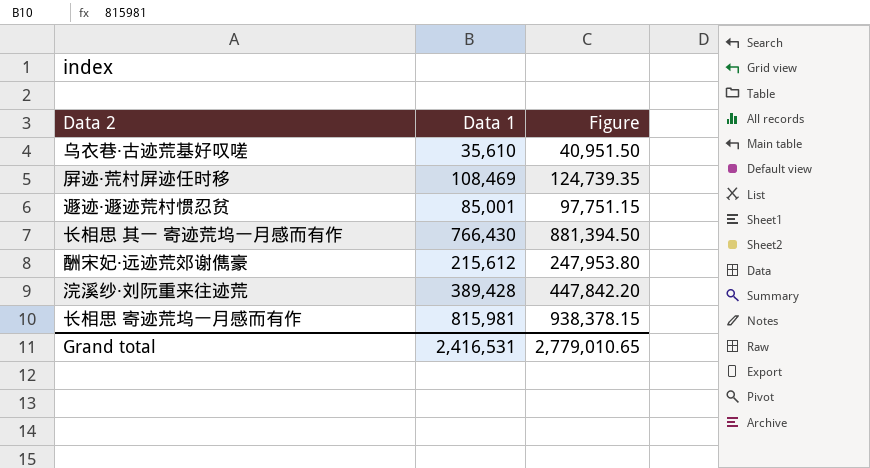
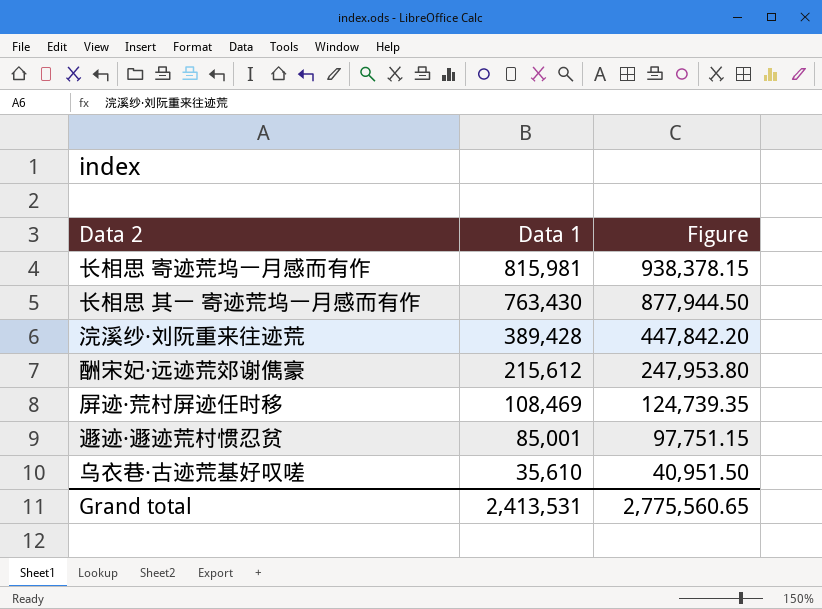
row order: none -> Data 1 descending
长相思 其一 寄迹荒坞一月感而有作 | Data 1: 766,430 -> 763,430
长相思 其一 寄迹荒坞一月感而有作 | Figure: 881,394.50 -> 877,944.50
Grand total | Data 1: 2,416,531 -> 2,413,531
Grand total | Figure: 2,779,010.65 -> 2,775,560.65

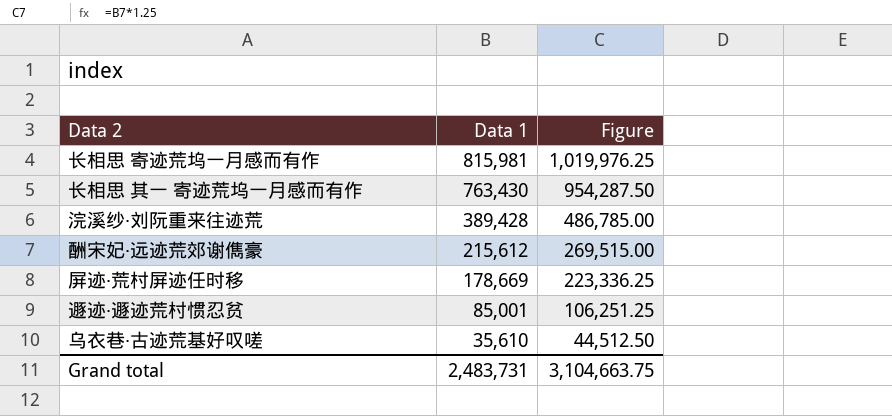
column Figure | formula: [Data 1] * 1.15 -> [Data 1] * 1.25
屏迹·荒村屏迹任时移 | Data 1: 108,469 -> 178,669
Grand total | Data 1: 2,413,531 -> 2,483,731
Grand total | Figure: 2,775,560.65 -> 3,104,663.75

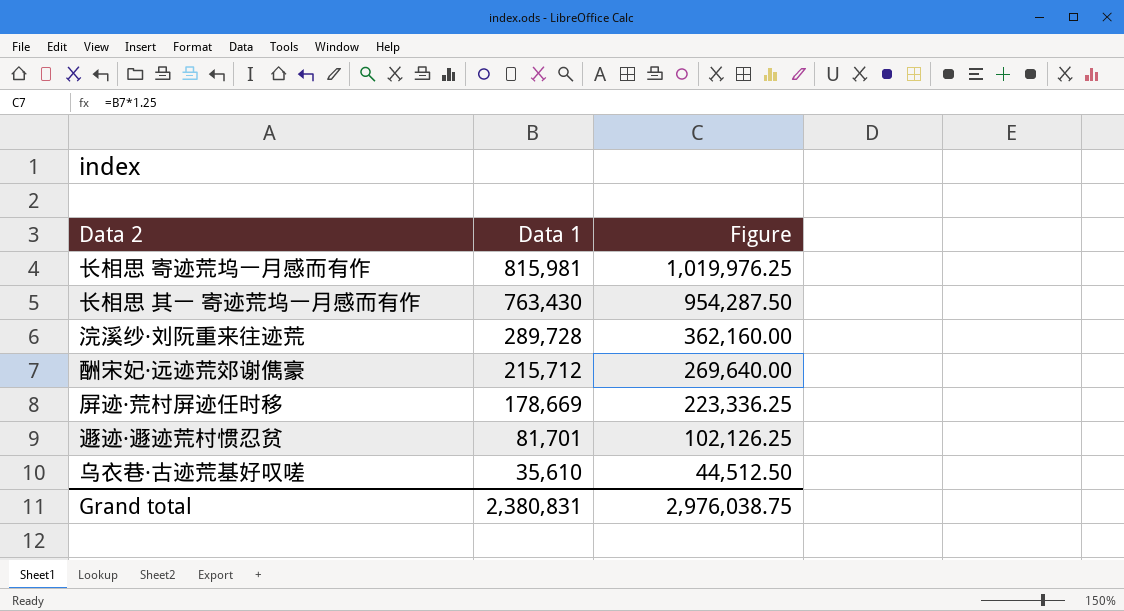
浣溪纱·刘阮重来往迹荒 | Data 1: 389,428 -> 289,728
浣溪纱·刘阮重来往迹荒 | Figure: 486,785.00 -> 362,160.00
酬宋妃·远迹荒郊谢儁豪 | Data 1: 215,612 -> 215,712
酬宋妃·远迹荒郊谢儁豪 | Figure: 269,515.00 -> 269,640.00
遯迹·遯迹荒村惯忍贫 | Data 1: 85,001 -> 81,701
遯迹·遯迹荒村惯忍贫 | Figure: 106,251.25 -> 102,126.25
Grand total | Data 1: 2,483,731 -> 2,380,831
Grand total | Figure: 3,104,663.75 -> 2,976,038.75

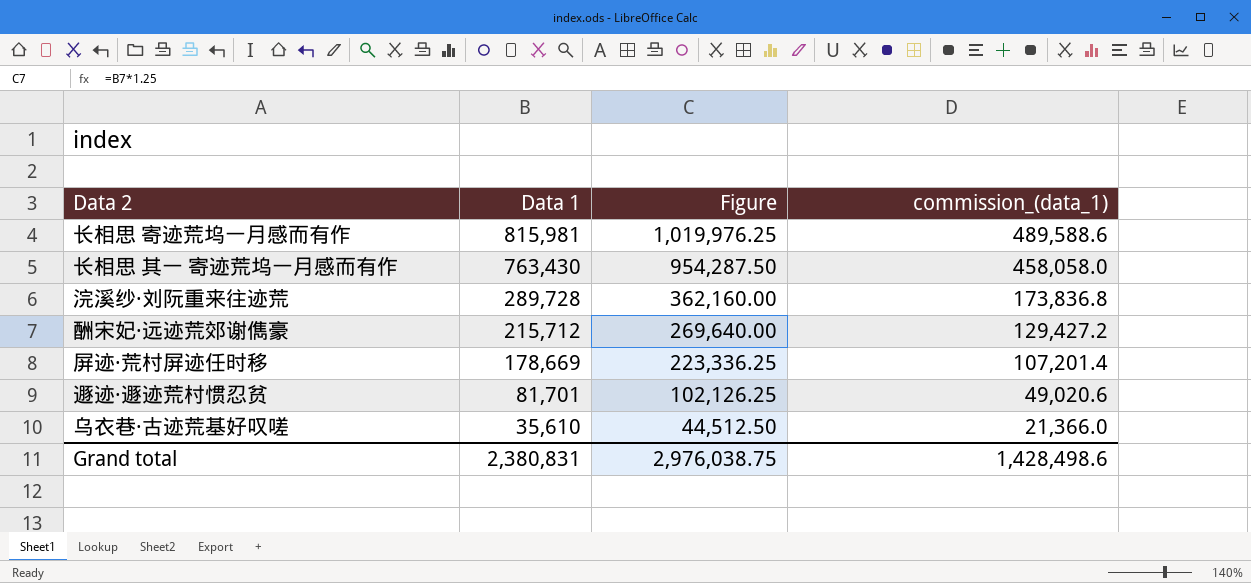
column commission_(data_1) | formula: none -> [Data 1] * 0.6

